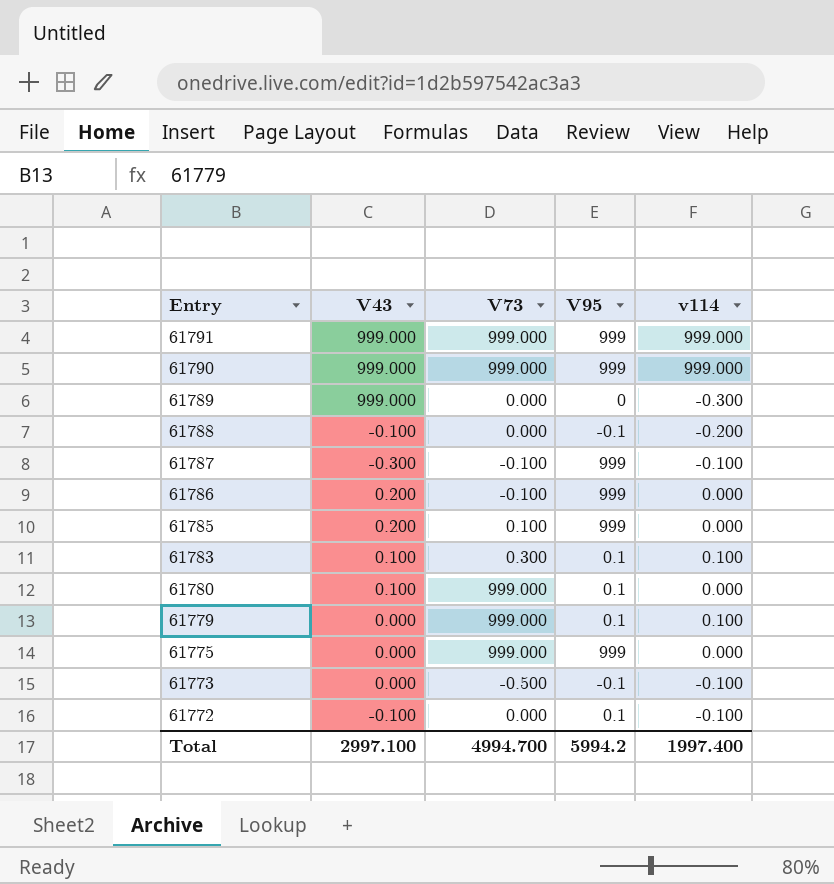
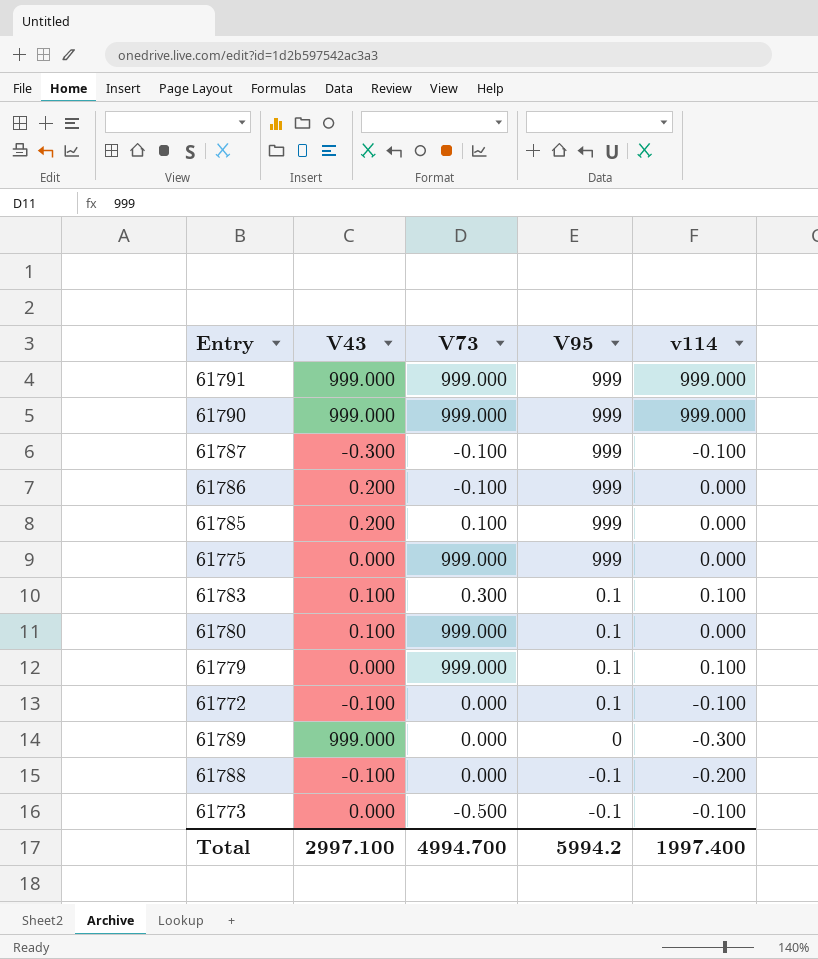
row order: Entry descending -> V95 descending

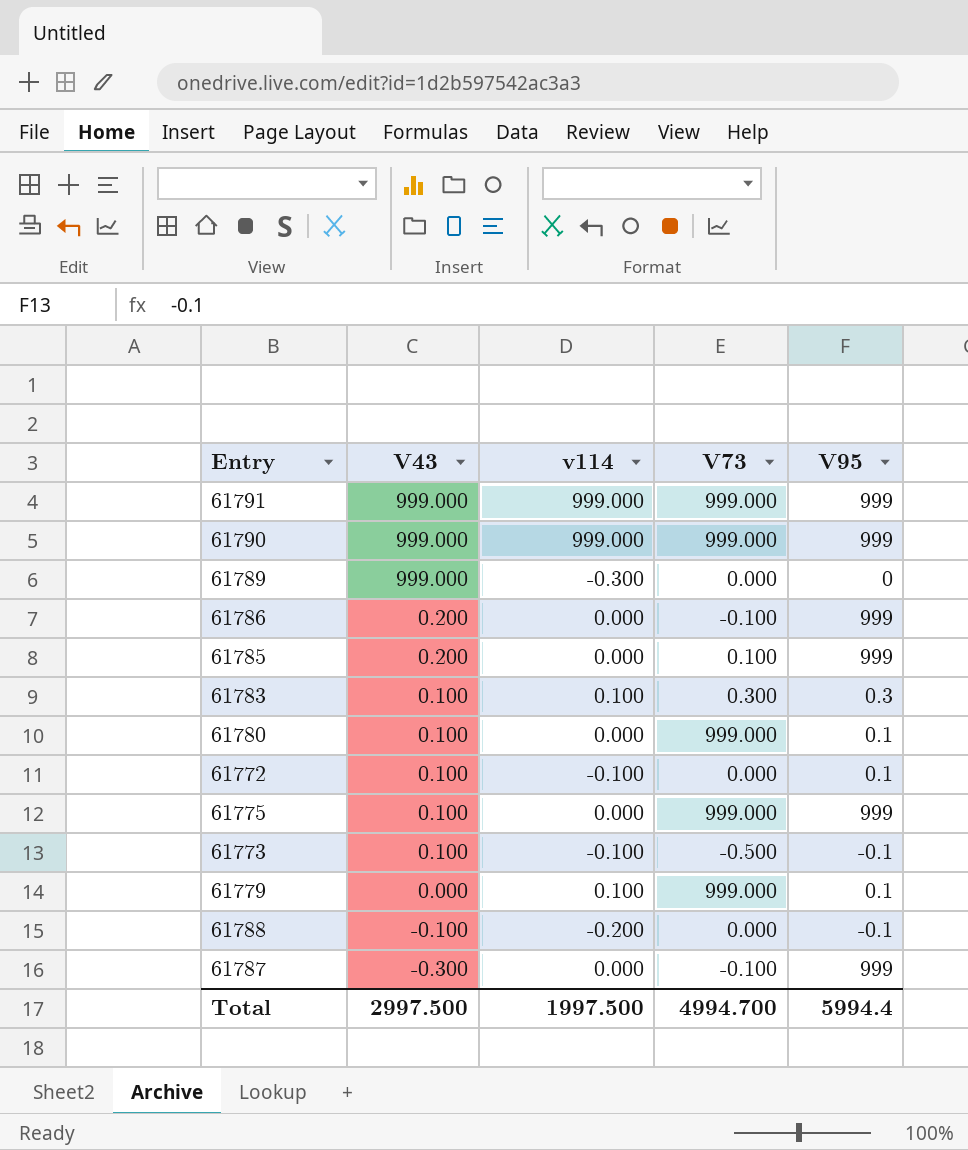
row order: V95 descending -> V43 descending
column v114 | position: 5 -> 3
61783 | V95: 0.1 -> 0.3
61772 | V43: -0.100 -> 0.100
61775 | V43: 0.000 -> 0.100
61773 | V43: 0.000 -> 0.100
61787 | v114: -0.100 -> 0.000
Total | V43: 2997.100 -> 2997.500
Total | v114: 1997.400 -> 1997.500
Total | V95: 5994.2 -> 5994.4

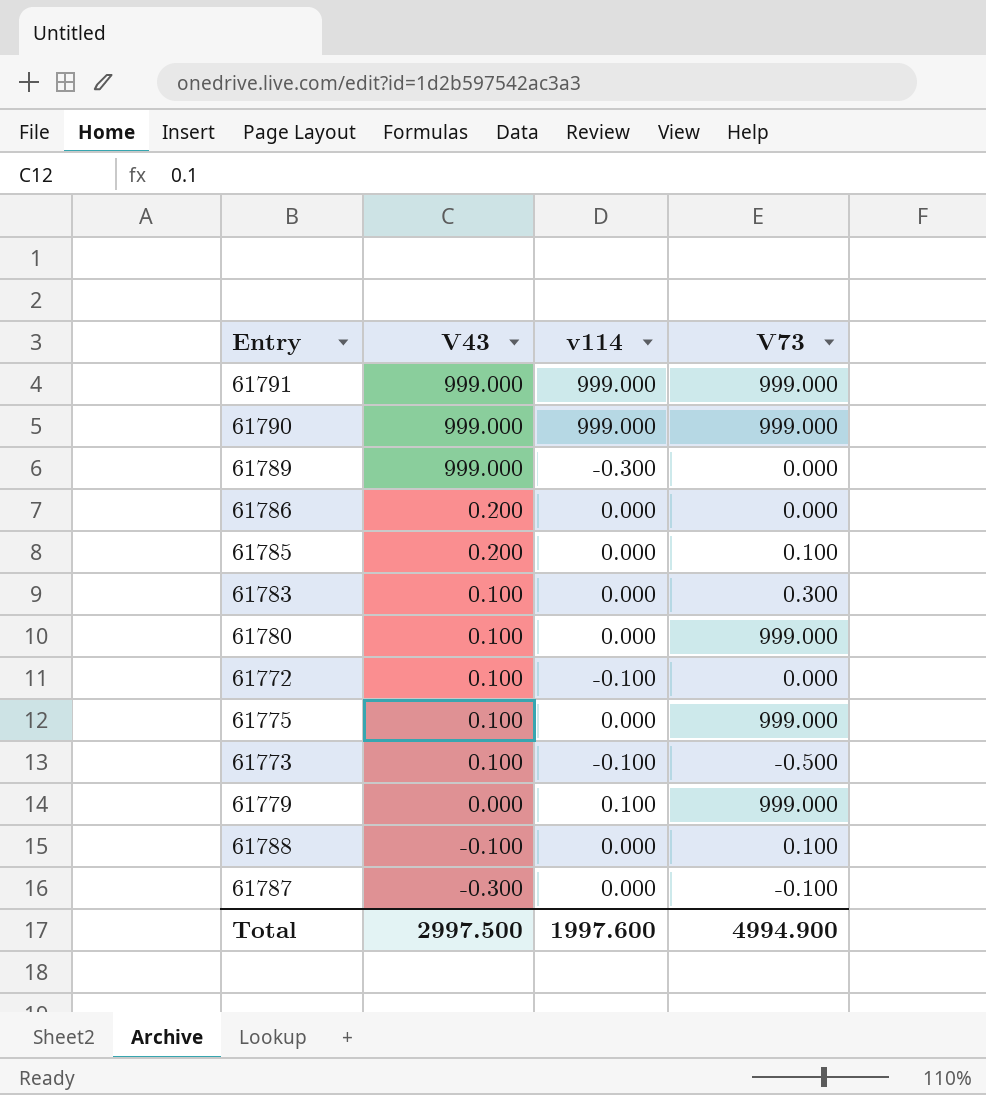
column V95 | position: 5 -> none
61786 | V73: -0.100 -> 0.000
61783 | v114: 0.100 -> 0.000
61788 | v114: -0.200 -> 0.000
61788 | V73: 0.000 -> 0.100
Total | v114: 1997.500 -> 1997.600
Total | V73: 4994.700 -> 4994.900

